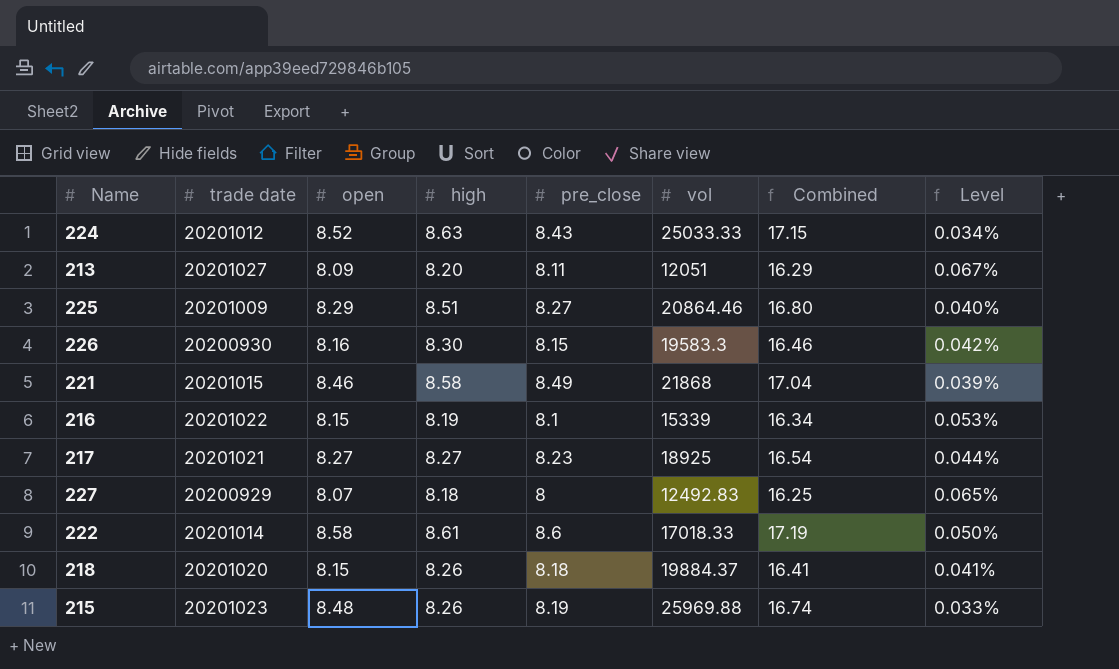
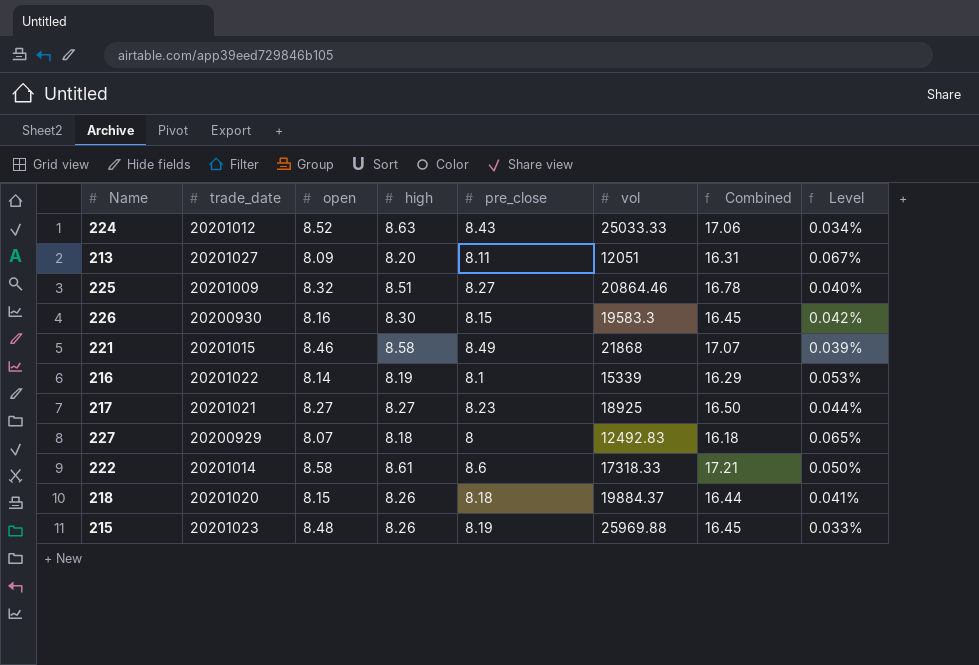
column name: trade date -> trade_date
column Combined | formula: [open] + [high] -> [high] + [pre_close]
225 | open: 8.29 -> 8.32
216 | open: 8.15 -> 8.14
222 | vol: 17018.33 -> 17318.33

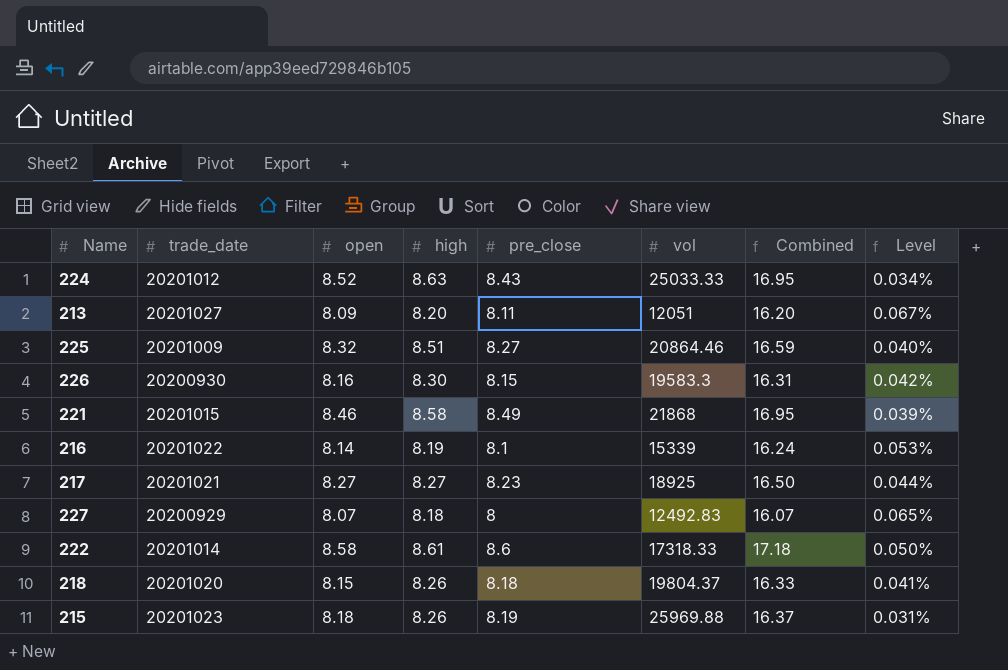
column Combined | formula: [high] + [pre_close] -> [open] + [pre_close]
218 | vol: 19884.37 -> 19804.37
215 | open: 8.48 -> 8.18
215 | Level: 0.033% -> 0.031%

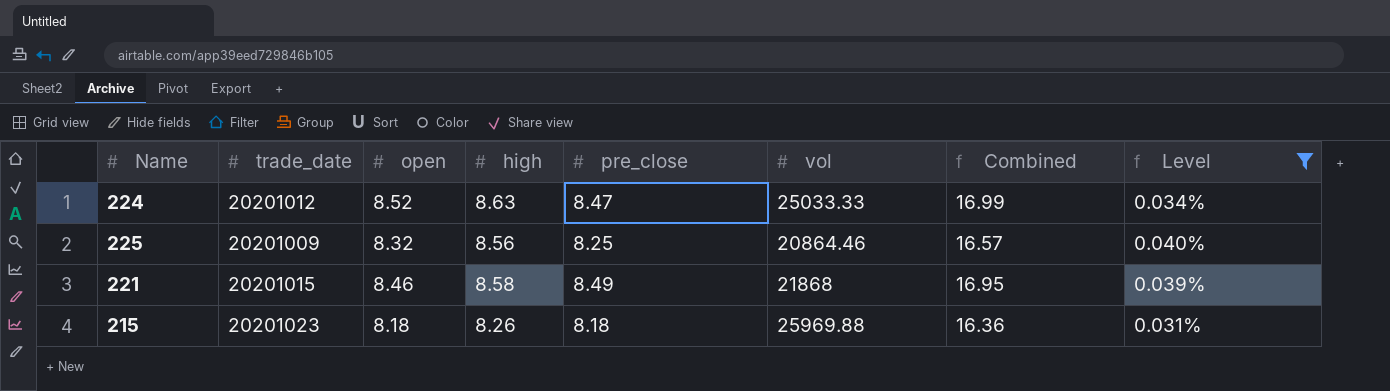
filter: none -> Level <= 0.040%
224 | pre_close: 8.43 -> 8.47
224 | Combined: 16.95 -> 16.99
225 | high: 8.51 -> 8.56
225 | pre_close: 8.27 -> 8.25
225 | Combined: 16.59 -> 16.57
215 | pre_close: 8.19 -> 8.18
215 | Combined: 16.37 -> 16.36

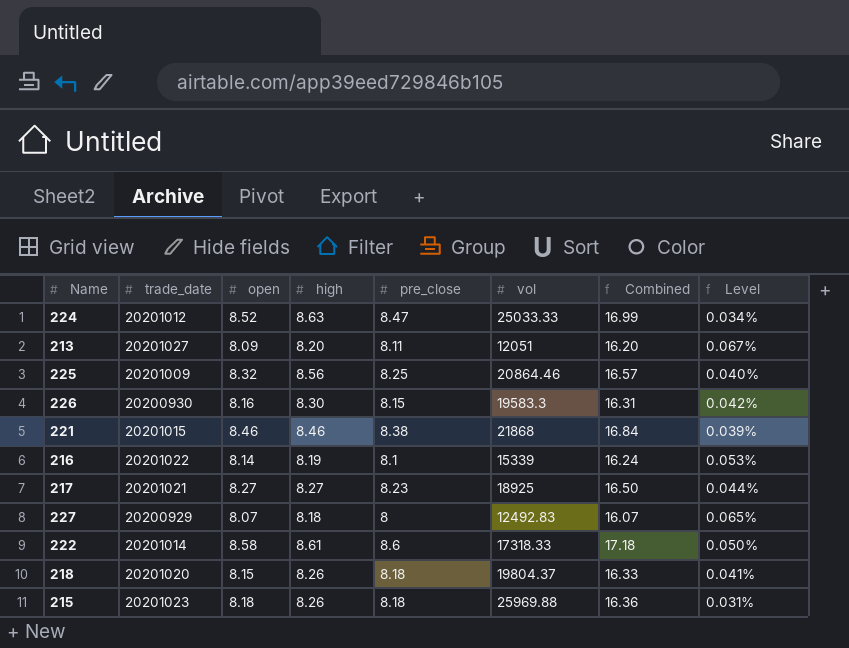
filter: Level <= 0.040% -> none
221 | high: 8.58 -> 8.46
221 | pre_close: 8.49 -> 8.38
221 | Combined: 16.95 -> 16.84

